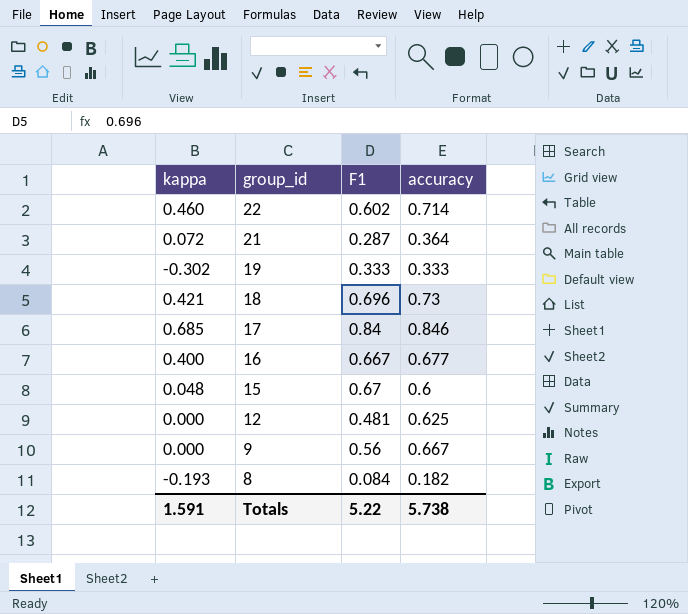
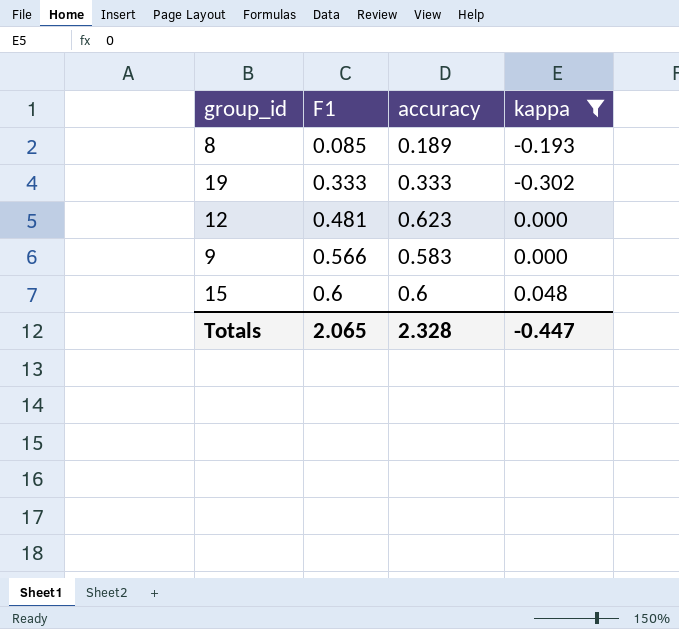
filter: none -> kappa <= 0.048
row order: group_id descending -> F1 ascending
column kappa | position: 1 -> 4
8 | F1: 0.084 -> 0.085
8 | accuracy: 0.182 -> 0.189
12 | accuracy: 0.625 -> 0.623
9 | F1: 0.56 -> 0.566
9 | accuracy: 0.667 -> 0.583
15 | F1: 0.67 -> 0.6
Totals | F1: 5.22 -> 2.065
Totals | accuracy: 5.738 -> 2.328
Totals | kappa: 1.591 -> -0.447

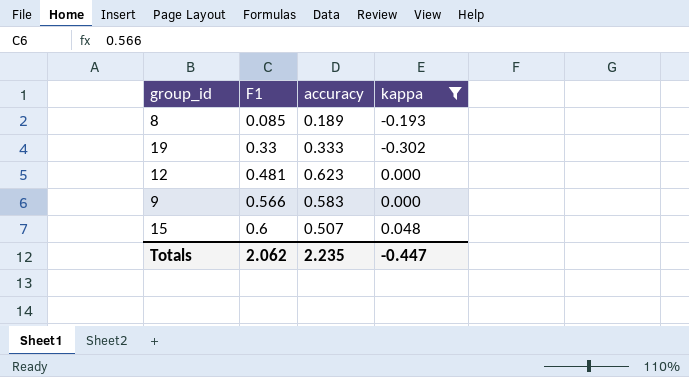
19 | F1: 0.333 -> 0.33
15 | accuracy: 0.6 -> 0.507
Totals | F1: 2.065 -> 2.062
Totals | accuracy: 2.328 -> 2.235

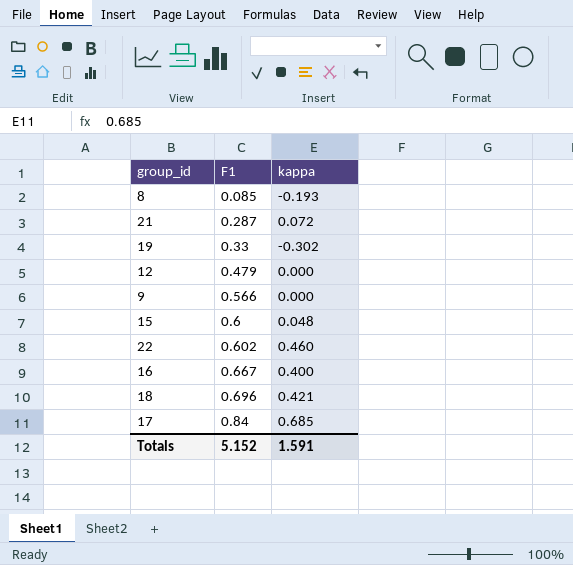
filter: kappa <= 0.048 -> none
column accuracy | position: 3 -> none
12 | F1: 0.481 -> 0.479
Totals | F1: 2.062 -> 5.152
Totals | kappa: -0.447 -> 1.591

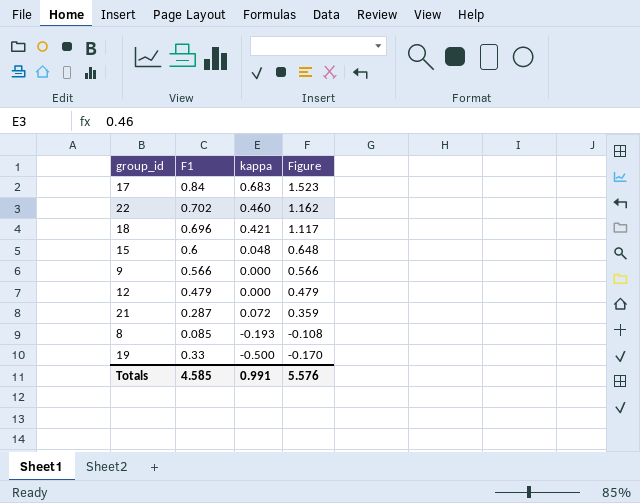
row order: F1 ascending -> Figure descending
column Figure | formula: none -> [F1] + [kappa]
row 16: 0.667 | 0.400 -> none
17 | kappa: 0.685 -> 0.683
22 | F1: 0.602 -> 0.702
19 | kappa: -0.302 -> -0.500
Totals | F1: 5.152 -> 4.585
Totals | kappa: 1.591 -> 0.991

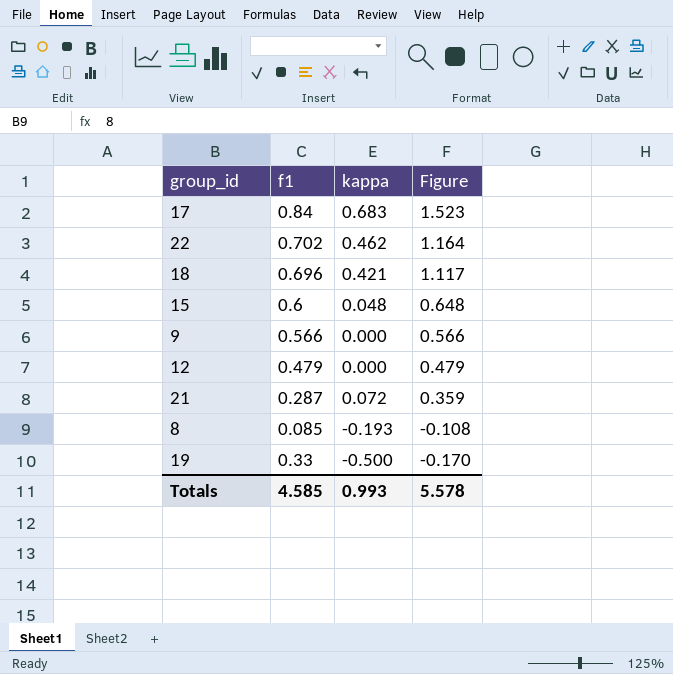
column name: F1 -> f1
22 | kappa: 0.460 -> 0.462
22 | Figure: 1.162 -> 1.164
Totals | kappa: 0.991 -> 0.993
Totals | Figure: 5.576 -> 5.578

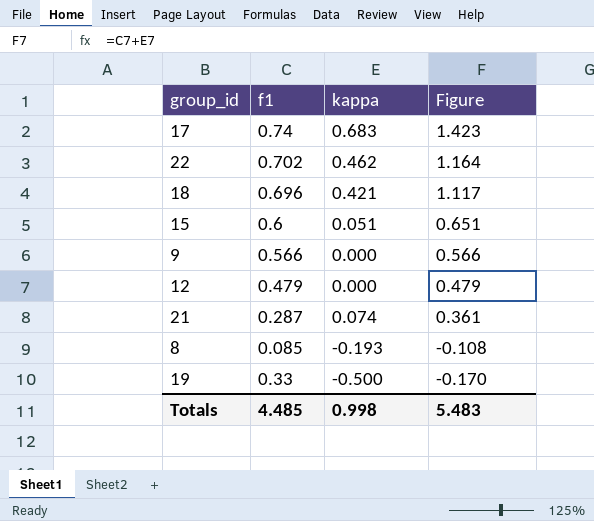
17 | f1: 0.84 -> 0.74
17 | Figure: 1.523 -> 1.423
15 | kappa: 0.048 -> 0.051
15 | Figure: 0.648 -> 0.651
21 | kappa: 0.072 -> 0.074
21 | Figure: 0.359 -> 0.361
Totals | f1: 4.585 -> 4.485
Totals | kappa: 0.993 -> 0.998
Totals | Figure: 5.578 -> 5.483

